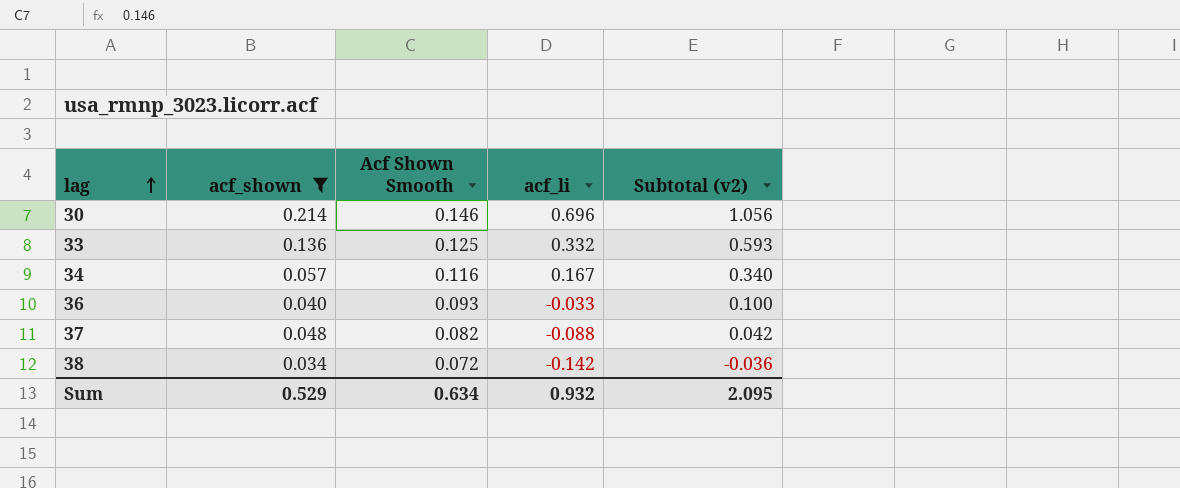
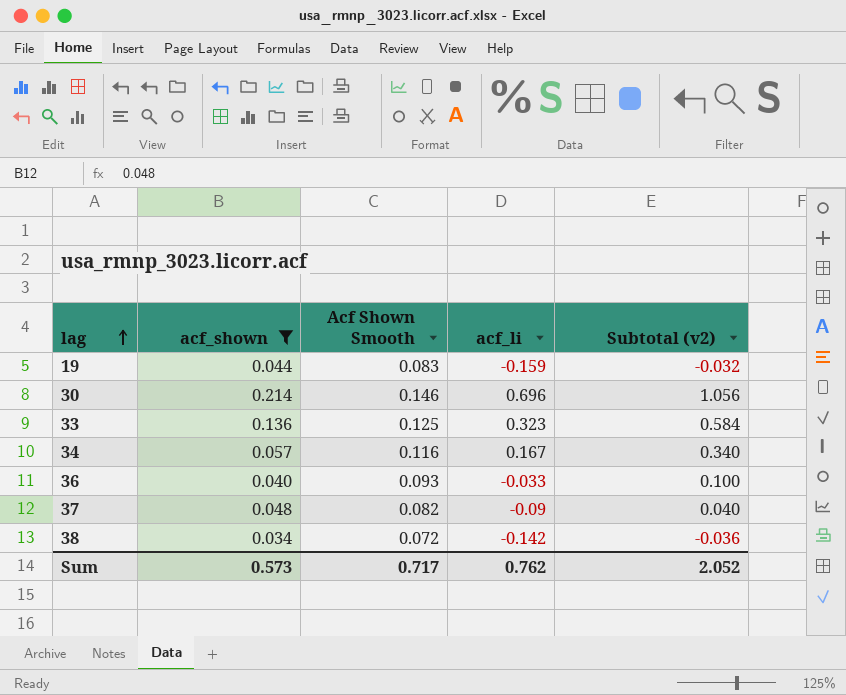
row 19: none -> 0.044 | 0.083 | -0.159 | -0.032
33 | acf_li: 0.332 -> 0.323
33 | Subtotal (v2): 0.593 -> 0.584
37 | acf_li: -0.088 -> -0.09
37 | Subtotal (v2): 0.042 -> 0.040
Sum | acf_shown: 0.529 -> 0.573
Sum | Acf Shown Smooth: 0.634 -> 0.717
Sum | acf_li: 0.932 -> 0.762
Sum | Subtotal (v2): 2.095 -> 2.052

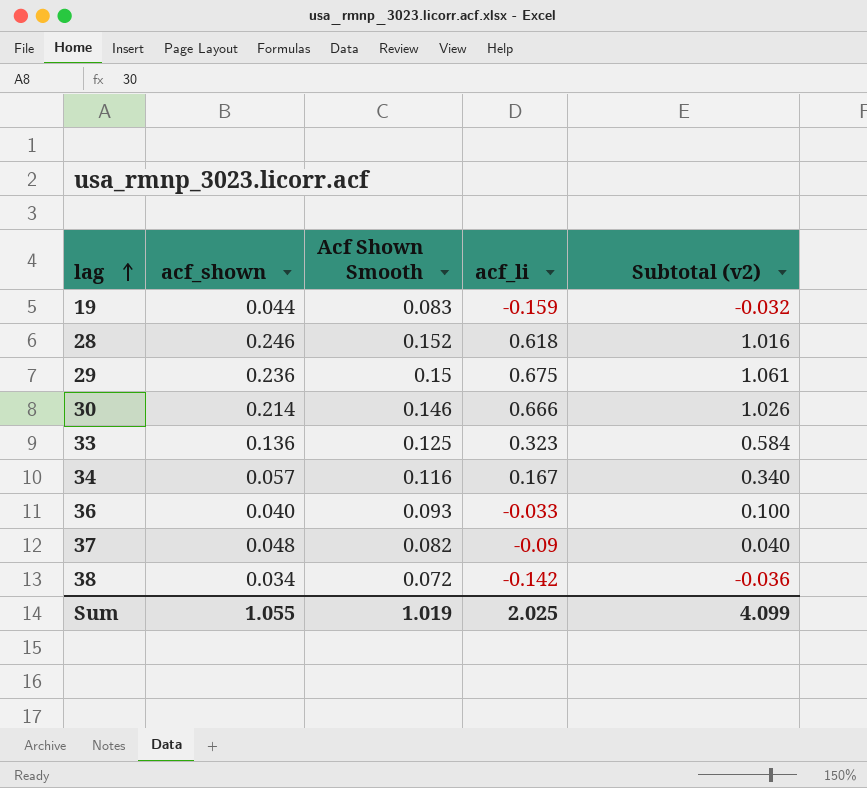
filter: acf_shown <= 0.214 -> none
30 | acf_li: 0.696 -> 0.666
30 | Subtotal (v2): 1.056 -> 1.026
Sum | acf_shown: 0.573 -> 1.055
Sum | Acf Shown Smooth: 0.717 -> 1.019
Sum | acf_li: 0.762 -> 2.025
Sum | Subtotal (v2): 2.052 -> 4.099

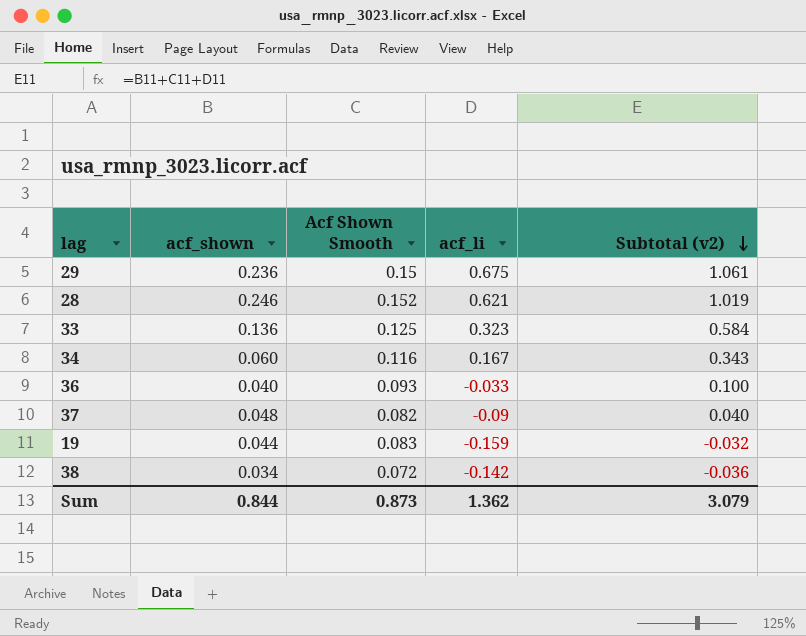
row order: lag ascending -> Subtotal (v2) descending
row 30: 0.214 | 0.146 | 0.666 | 1.026 -> none
28 | acf_li: 0.618 -> 0.621
28 | Subtotal (v2): 1.016 -> 1.019
34 | acf_shown: 0.057 -> 0.060
34 | Subtotal (v2): 0.340 -> 0.343
Sum | acf_shown: 1.055 -> 0.844
Sum | Acf Shown Smooth: 1.019 -> 0.873
Sum | acf_li: 2.025 -> 1.362
Sum | Subtotal (v2): 4.099 -> 3.079

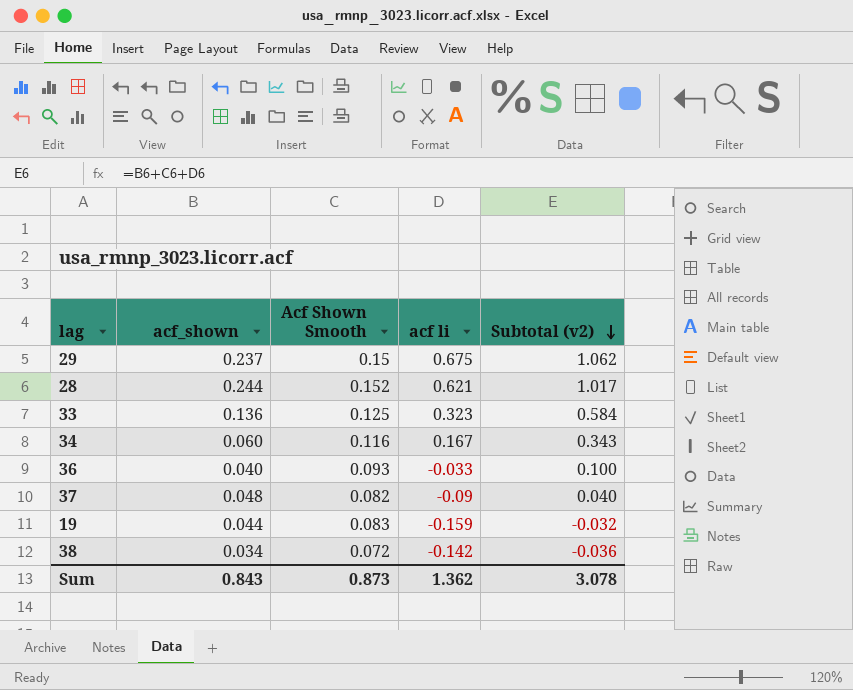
column name: acf_li -> acf li
29 | acf_shown: 0.236 -> 0.237
29 | Subtotal (v2): 1.061 -> 1.062
28 | acf_shown: 0.246 -> 0.244
28 | Subtotal (v2): 1.019 -> 1.017
Sum | acf_shown: 0.844 -> 0.843
Sum | Subtotal (v2): 3.079 -> 3.078

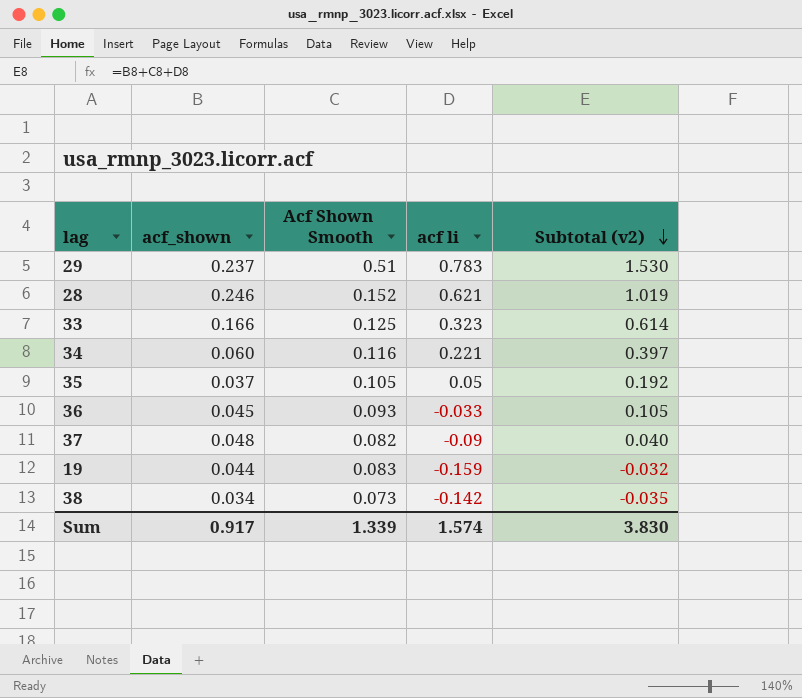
29 | Acf Shown Smooth: 0.15 -> 0.51
29 | acf li: 0.675 -> 0.783
29 | Subtotal (v2): 1.062 -> 1.530
28 | acf_shown: 0.244 -> 0.246
28 | Subtotal (v2): 1.017 -> 1.019
33 | acf_shown: 0.136 -> 0.166
33 | Subtotal (v2): 0.584 -> 0.614
34 | acf li: 0.167 -> 0.221
34 | Subtotal (v2): 0.343 -> 0.397
row 35: none -> 0.037 | 0.105 | 0.05 | 0.192
36 | acf_shown: 0.040 -> 0.045
36 | Subtotal (v2): 0.100 -> 0.105
38 | Acf Shown Smooth: 0.072 -> 0.073
38 | Subtotal (v2): -0.036 -> -0.035
Sum | acf_shown: 0.843 -> 0.917
Sum | Acf Shown Smooth: 0.873 -> 1.339
Sum | acf li: 1.362 -> 1.574
Sum | Subtotal (v2): 3.078 -> 3.830

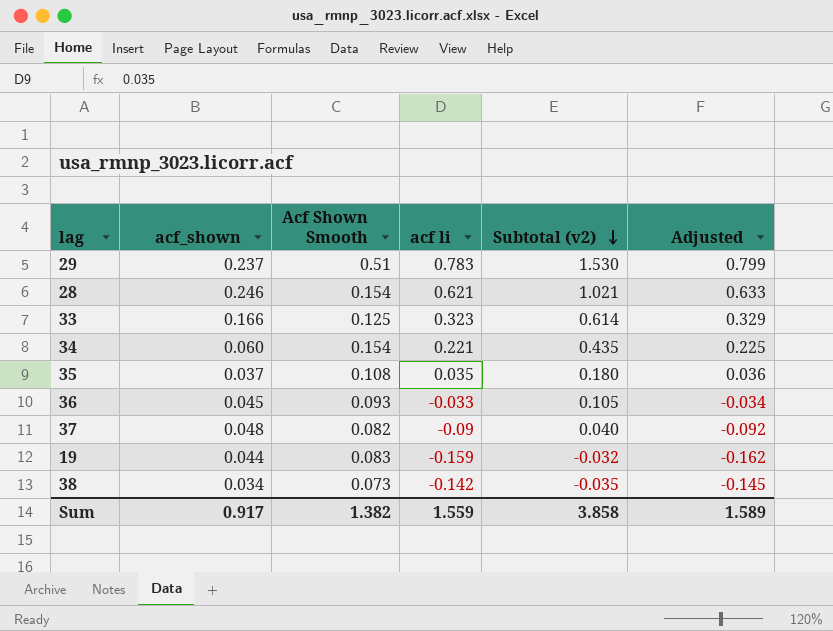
column Adjusted | formula: none -> [acf li] * 1.02
28 | Acf Shown Smooth: 0.152 -> 0.154
28 | Subtotal (v2): 1.019 -> 1.021
34 | Acf Shown Smooth: 0.116 -> 0.154
34 | Subtotal (v2): 0.397 -> 0.435
35 | Acf Shown Smooth: 0.105 -> 0.108
35 | acf li: 0.05 -> 0.035
35 | Subtotal (v2): 0.192 -> 0.180
Sum | Acf Shown Smooth: 1.339 -> 1.382
Sum | acf li: 1.574 -> 1.559
Sum | Subtotal (v2): 3.830 -> 3.858

